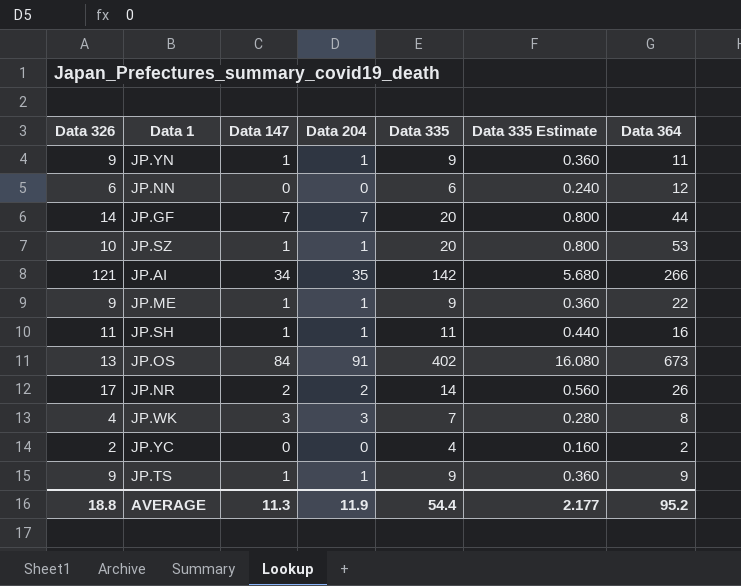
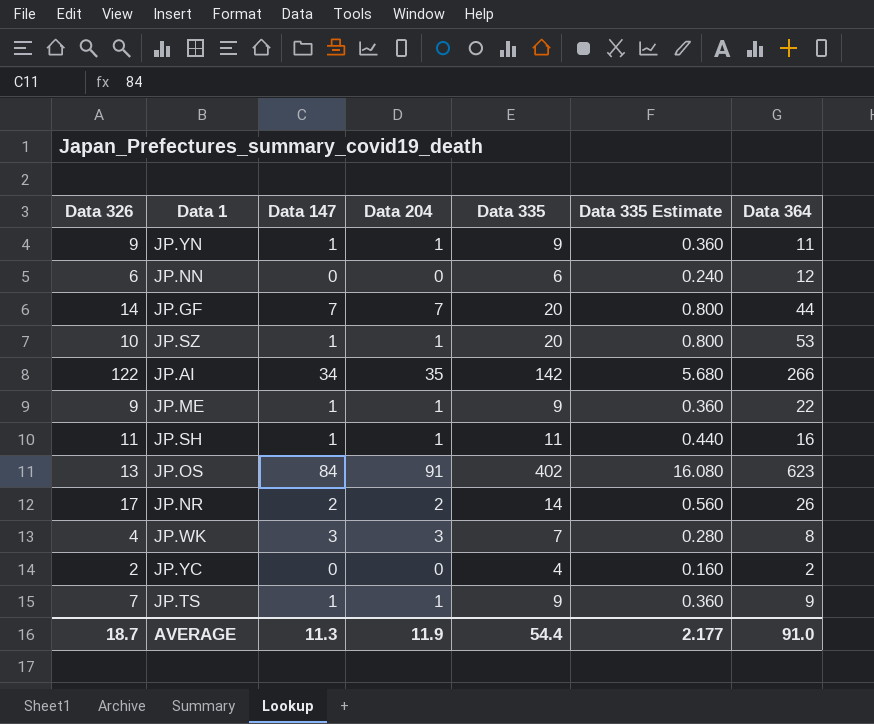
JP.AI | Data 326: 121 -> 122
JP.OS | Data 364: 673 -> 623
JP.TS | Data 326: 9 -> 7
AVERAGE | Data 326: 18.8 -> 18.7
AVERAGE | Data 364: 95.2 -> 91.0

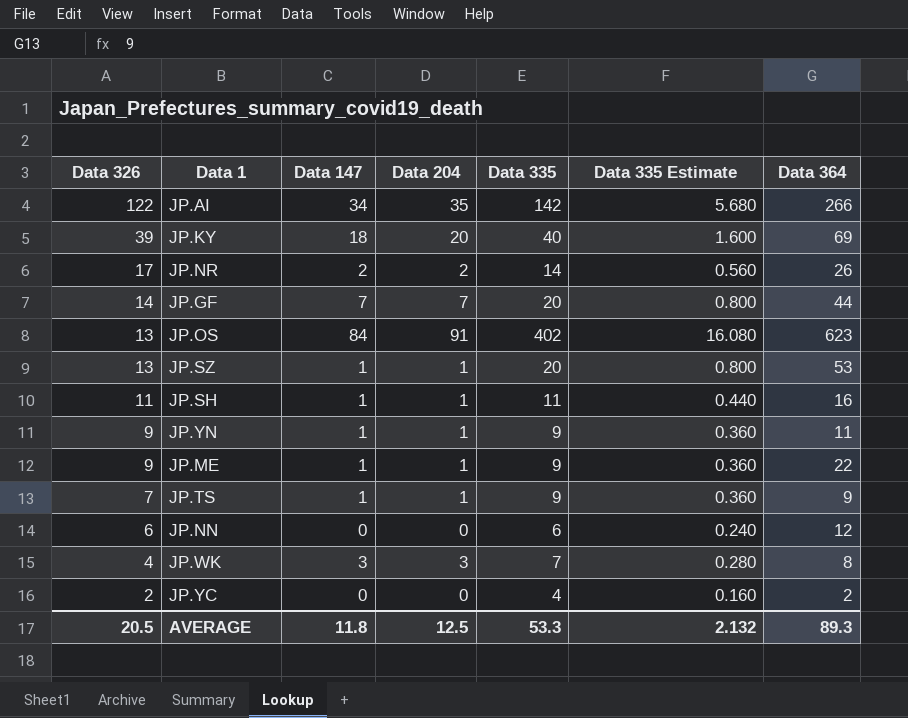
row order: none -> Data 326 descending
row JP.KY: none -> 39 | 18 | 20 | 40 | 1.600 | 69
JP.SZ | Data 326: 10 -> 13
AVERAGE | Data 326: 18.7 -> 20.5
AVERAGE | Data 147: 11.3 -> 11.8
AVERAGE | Data 204: 11.9 -> 12.5
AVERAGE | Data 335: 54.4 -> 53.3
AVERAGE | Data 335 Estimate: 2.177 -> 2.132
AVERAGE | Data 364: 91.0 -> 89.3

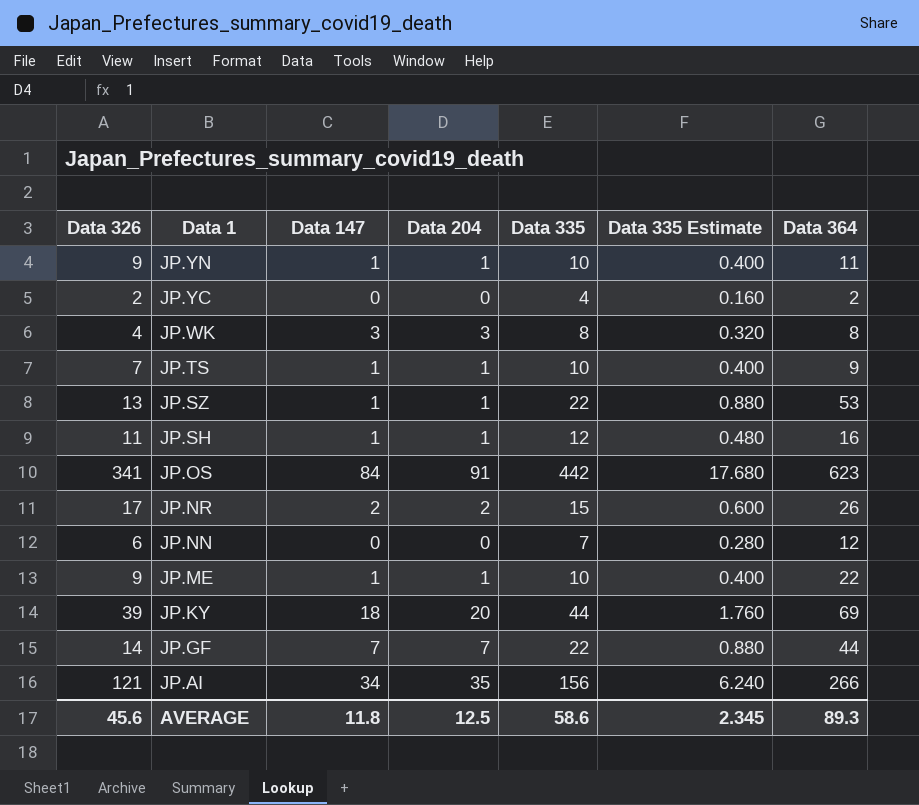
row order: Data 326 descending -> Data 1 descending
JP.YN | Data 335: 9 -> 10
JP.YN | Data 335 Estimate: 0.360 -> 0.400
JP.WK | Data 335: 7 -> 8
JP.WK | Data 335 Estimate: 0.280 -> 0.320
JP.TS | Data 335: 9 -> 10
JP.TS | Data 335 Estimate: 0.360 -> 0.400
JP.SZ | Data 335: 20 -> 22
JP.SZ | Data 335 Estimate: 0.800 -> 0.880
JP.SH | Data 335: 11 -> 12
JP.SH | Data 335 Estimate: 0.440 -> 0.480
JP.OS | Data 326: 13 -> 341
JP.OS | Data 335: 402 -> 442
JP.OS | Data 335 Estimate: 16.080 -> 17.680
JP.NR | Data 335: 14 -> 15
JP.NR | Data 335 Estimate: 0.560 -> 0.600
JP.NN | Data 335: 6 -> 7
JP.NN | Data 335 Estimate: 0.240 -> 0.280
JP.ME | Data 335: 9 -> 10
JP.ME | Data 335 Estimate: 0.360 -> 0.400
JP.KY | Data 335: 40 -> 44
JP.KY | Data 335 Estimate: 1.600 -> 1.760
JP.GF | Data 335: 20 -> 22
JP.GF | Data 335 Estimate: 0.800 -> 0.880
JP.AI | Data 326: 122 -> 121
JP.AI | Data 335: 142 -> 156
JP.AI | Data 335 Estimate: 5.680 -> 6.240
AVERAGE | Data 326: 20.5 -> 45.6
AVERAGE | Data 335: 53.3 -> 58.6
AVERAGE | Data 335 Estimate: 2.132 -> 2.345

